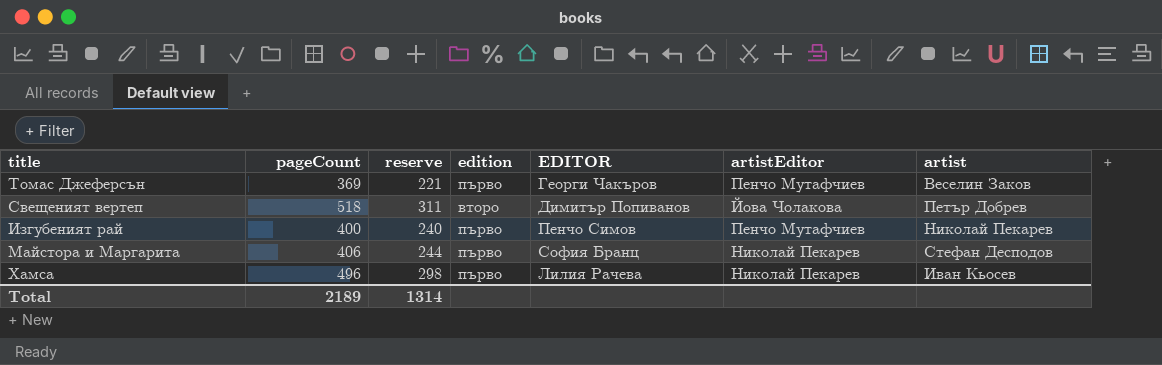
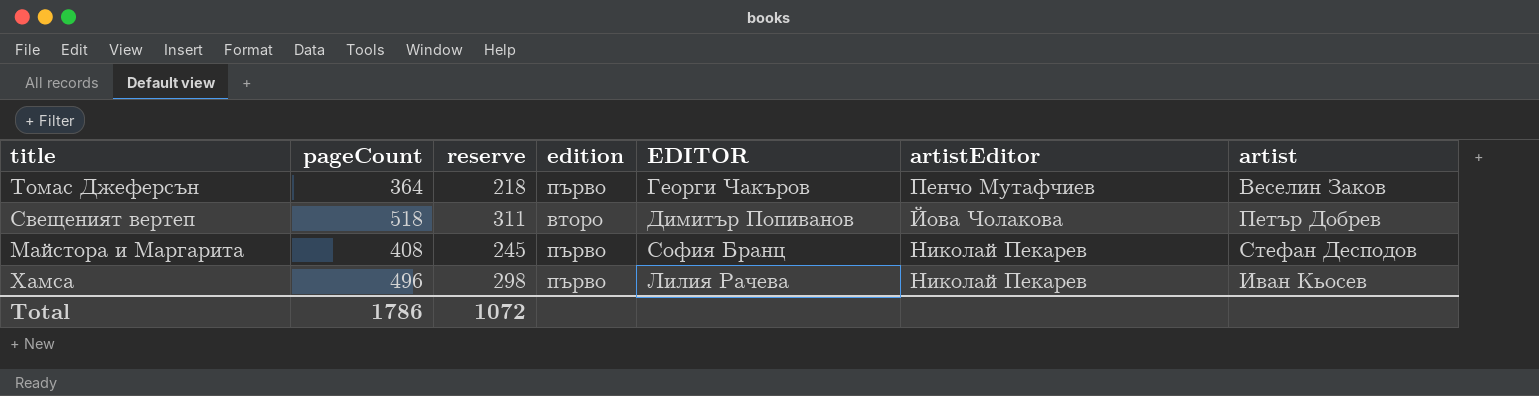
row Изгубеният рай: 400 | 240 | първо | Пенчо Симов | Пенчо Мутафчиев | Николай Пекарев -> none
Томас Джеферсън | pageCount: 369 -> 364
Томас Джеферсън | reserve: 221 -> 218
Майстора и Маргарита | pageCount: 406 -> 408
Майстора и Маргарита | reserve: 244 -> 245
Total | pageCount: 2189 -> 1786
Total | reserve: 1314 -> 1072

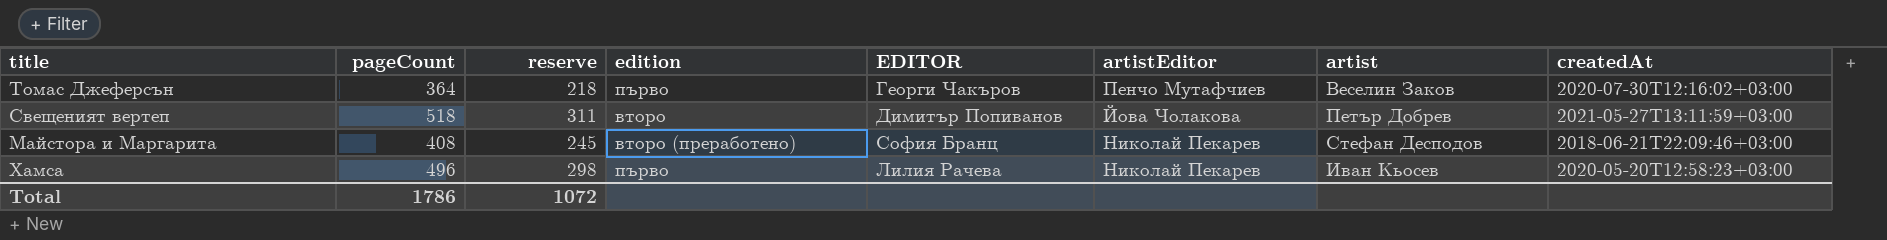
column createdAt | position: none -> 8
Майстора и Маргарита | edition: първо -> второ (преработено)

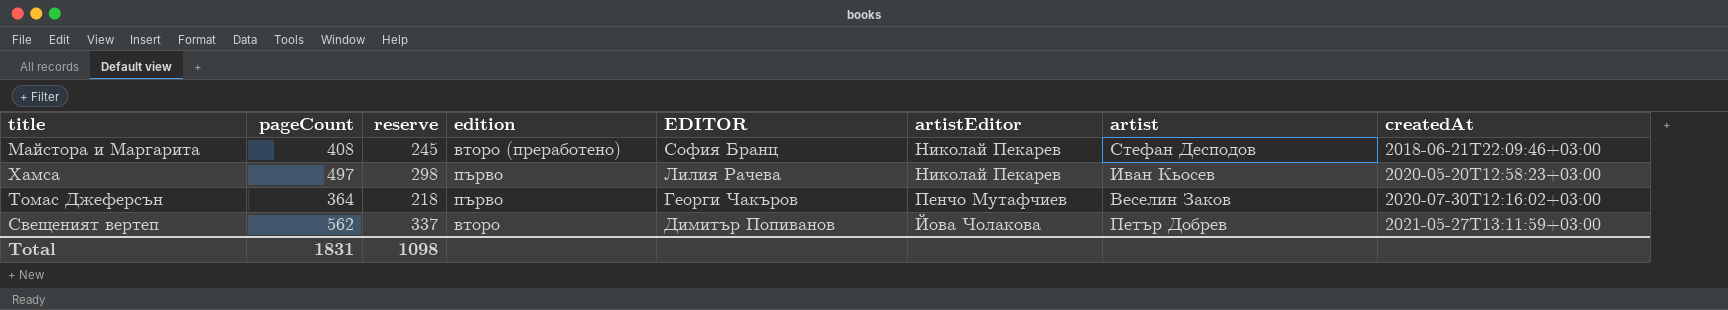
row order: none -> createdAt ascending
Хамса | pageCount: 496 -> 497
Свещеният вертеп | pageCount: 518 -> 562
Свещеният вертеп | reserve: 311 -> 337
Total | pageCount: 1786 -> 1831
Total | reserve: 1072 -> 1098

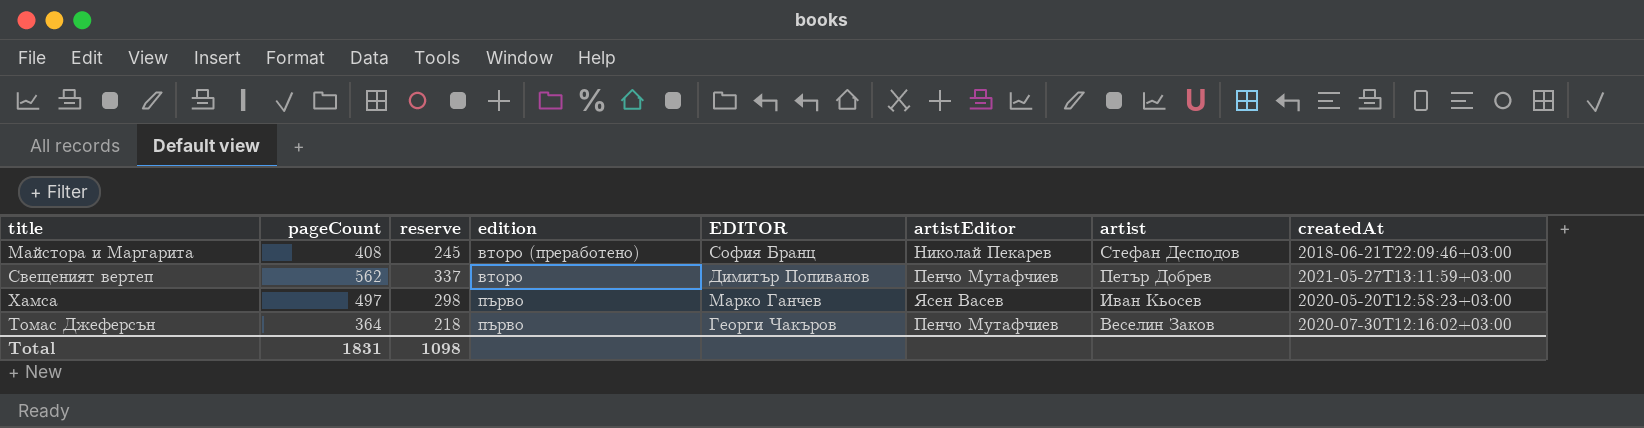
row order: createdAt ascending -> artist descending
Свещеният вертеп | artistEditor: Йова Чолакова -> Пенчо Мутафчиев
Хамса | EDITOR: Лилия Рачева -> Марко Ганчев
Хамса | artistEditor: Николай Пекарев -> Ясен Васев

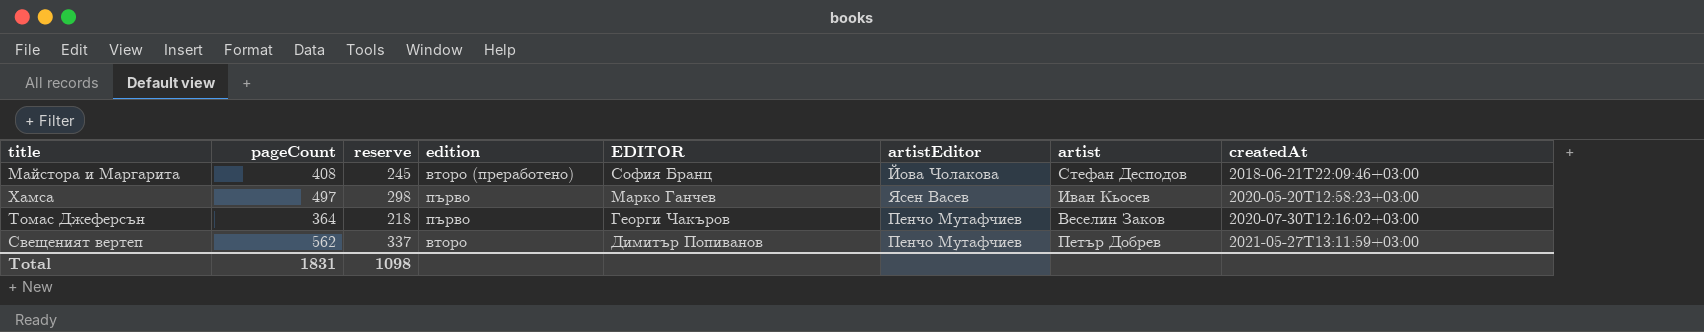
row order: artist descending -> createdAt ascending
Майстора и Маргарита | artistEditor: Николай Пекарев -> Йова Чолакова

